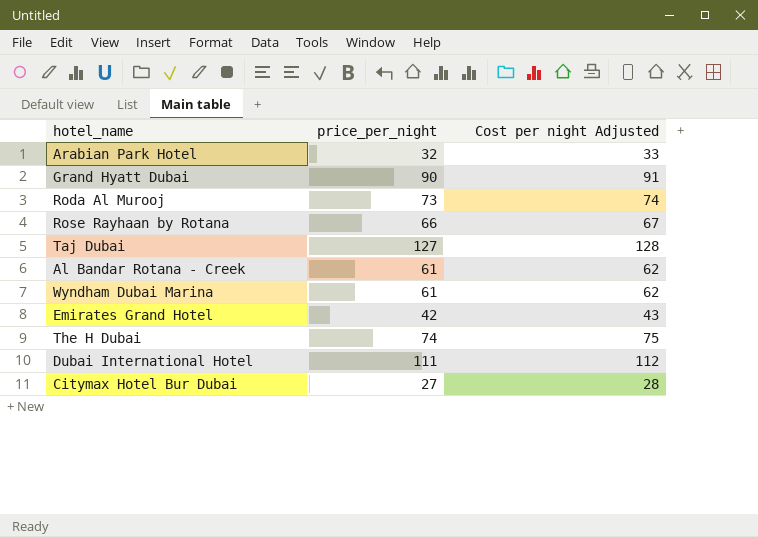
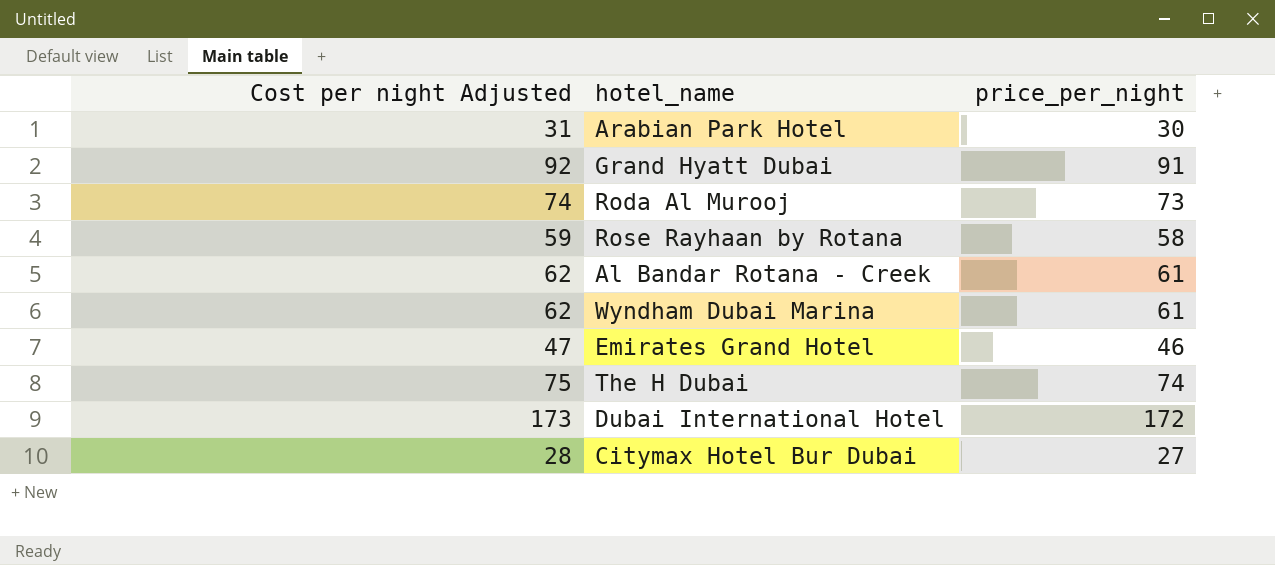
column Cost per night Adjusted | position: 3 -> 1
row Taj Dubai: 127 | 128 -> none
Arabian Park Hotel | Cost per night Adjusted: 33 -> 31
Arabian Park Hotel | price_per_night: 32 -> 30
Grand Hyatt Dubai | Cost per night Adjusted: 91 -> 92
Grand Hyatt Dubai | price_per_night: 90 -> 91
Rose Rayhaan by Rotana | Cost per night Adjusted: 67 -> 59
Rose Rayhaan by Rotana | price_per_night: 66 -> 58
Emirates Grand Hotel | Cost per night Adjusted: 43 -> 47
Emirates Grand Hotel | price_per_night: 42 -> 46
Dubai International Hotel | Cost per night Adjusted: 112 -> 173
Dubai International Hotel | price_per_night: 111 -> 172

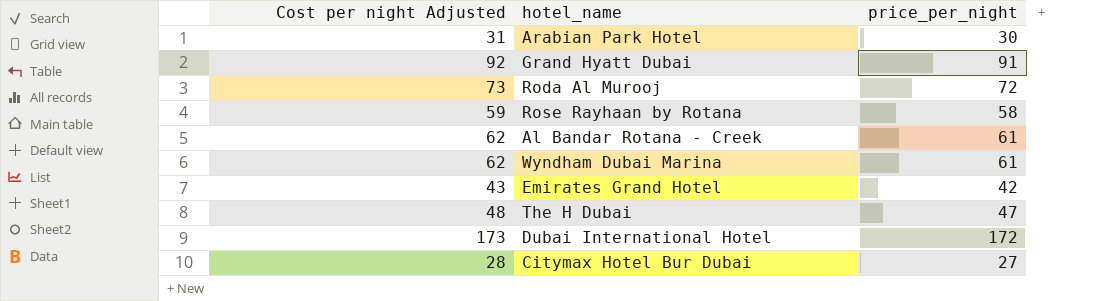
Roda Al Murooj | Cost per night Adjusted: 74 -> 73
Roda Al Murooj | price_per_night: 73 -> 72
Emirates Grand Hotel | Cost per night Adjusted: 47 -> 43
Emirates Grand Hotel | price_per_night: 46 -> 42
The H Dubai | Cost per night Adjusted: 75 -> 48
The H Dubai | price_per_night: 74 -> 47

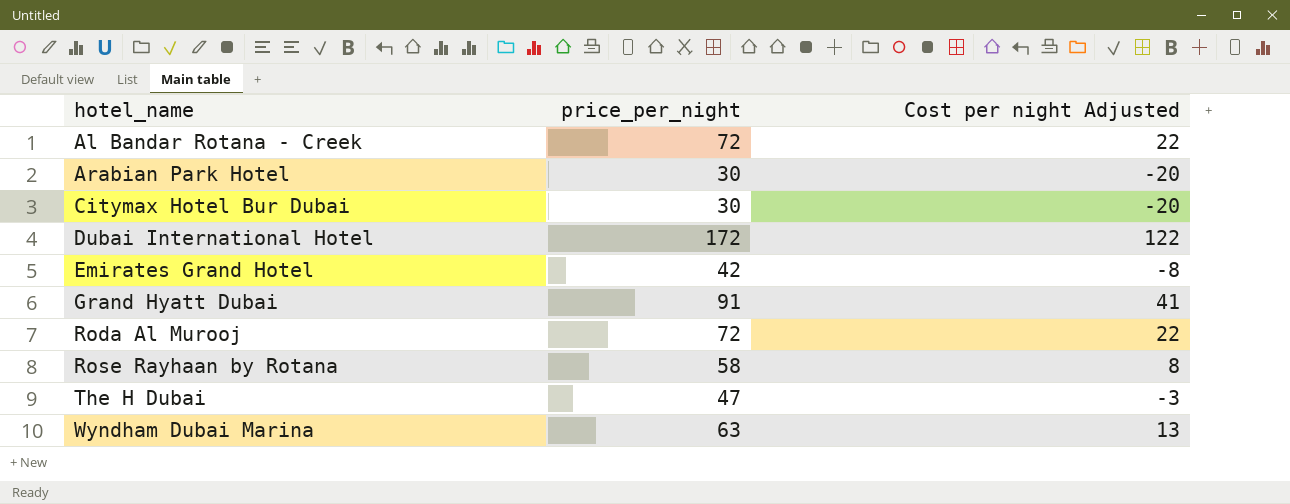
row order: none -> hotel_name ascending
column Cost per night Adjusted | formula: [price_per_night] + 1 -> [price_per_night] - 50
column Cost per night Adjusted | position: 1 -> 3
Al Bandar Rotana - Creek | price_per_night: 61 -> 72
Citymax Hotel Bur Dubai | price_per_night: 27 -> 30
Wyndham Dubai Marina | price_per_night: 61 -> 63

